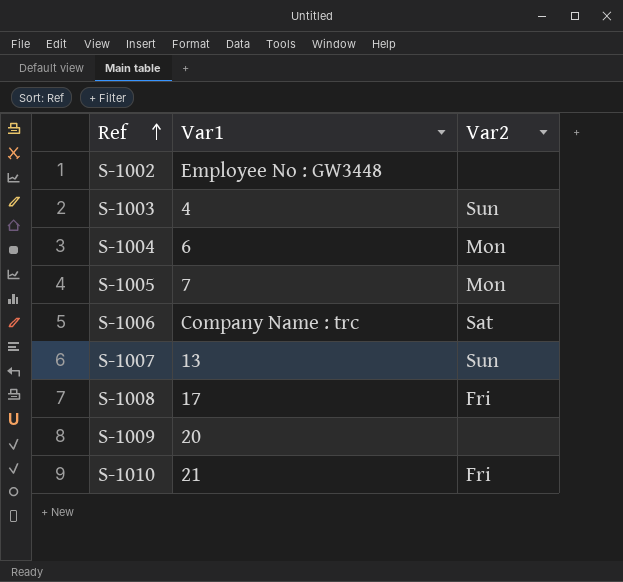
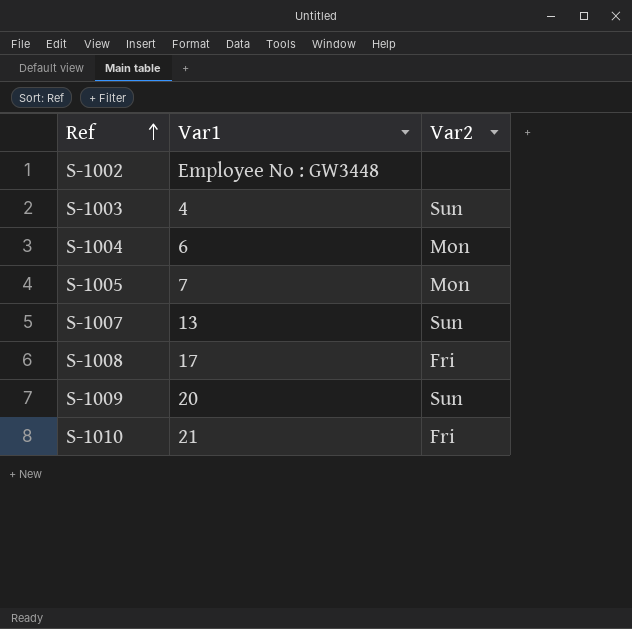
row S-1006: Company Name : trc | Sat -> none
S-1009 | Var2: none -> Sun

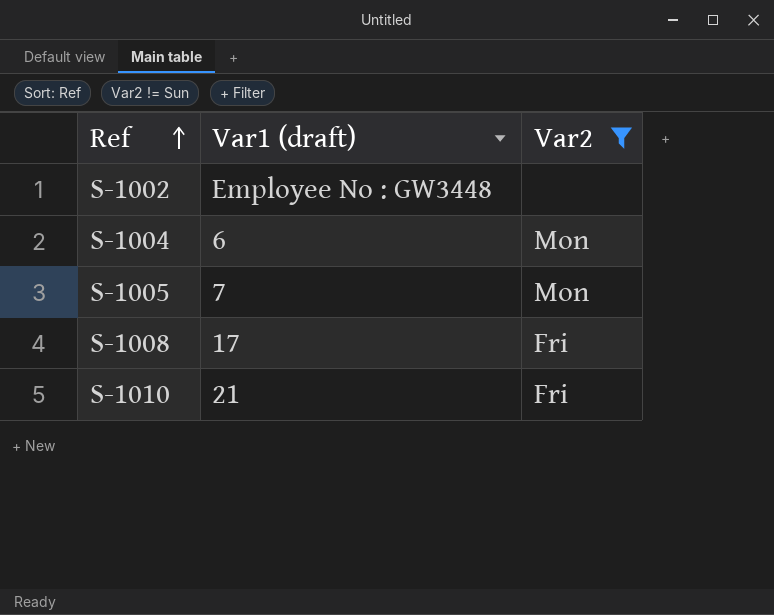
filter: none -> Var2 != Sun
column name: Var1 -> Var1 (draft)

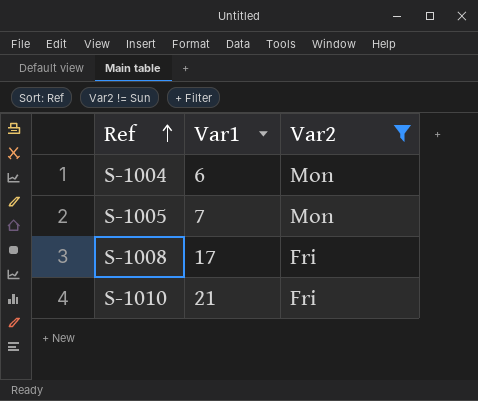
column name: Var1 (draft) -> Var1
row S-1002: Employee No : GW3448 | none -> none

